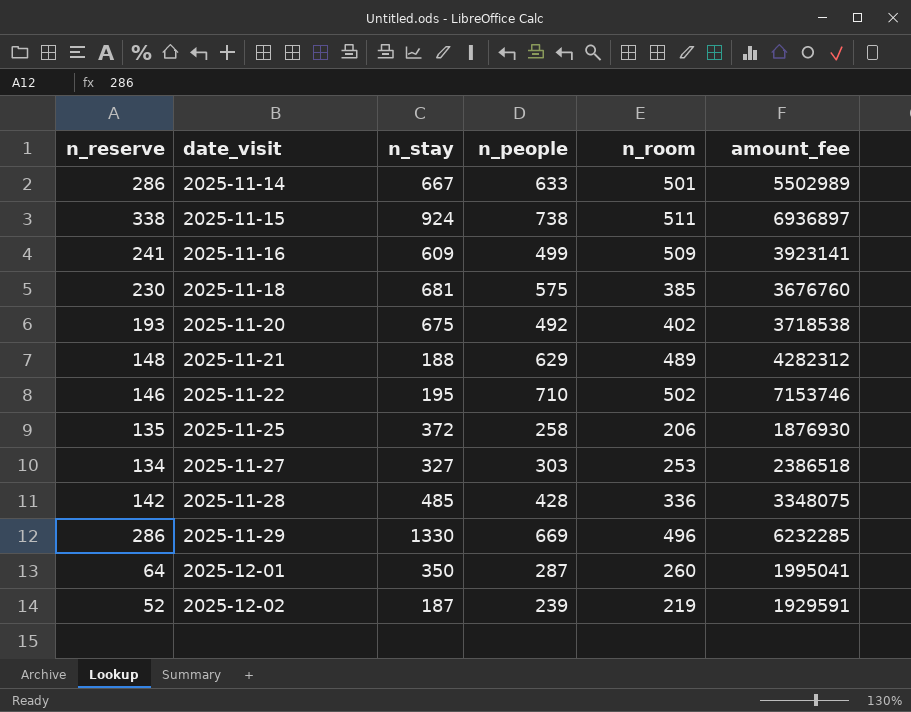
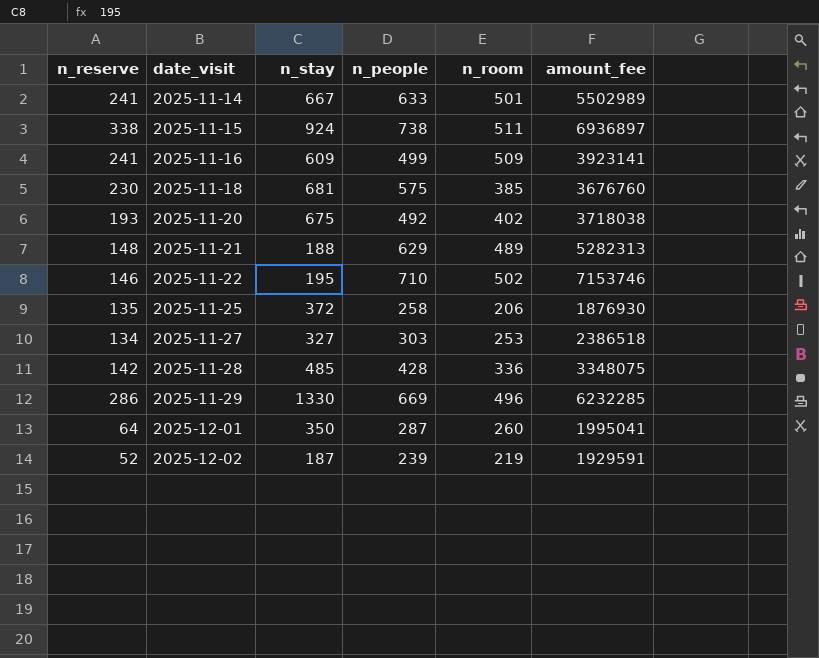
2025-11-14 | n_reserve: 286 -> 241
2025-11-20 | amount_fee: 3718538 -> 3718038
2025-11-21 | amount_fee: 4282312 -> 5282313

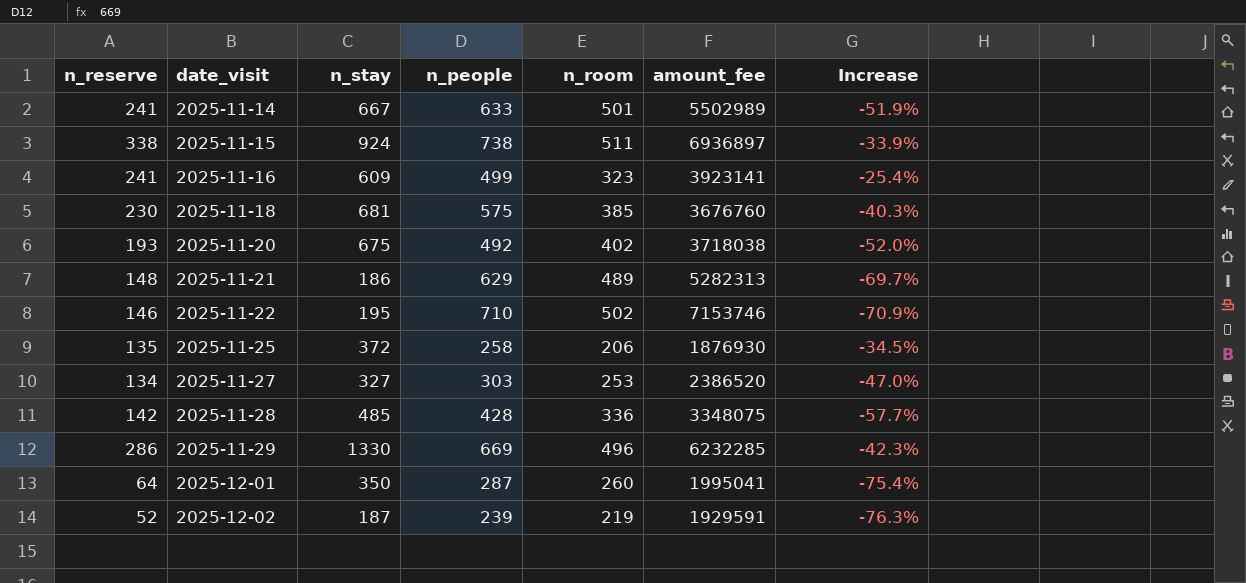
column Increase | formula: none -> ([n_reserve] - [n_room]) / [n_room]
2025-11-16 | n_room: 509 -> 323
2025-11-21 | n_stay: 188 -> 186
2025-11-27 | amount_fee: 2386518 -> 2386520

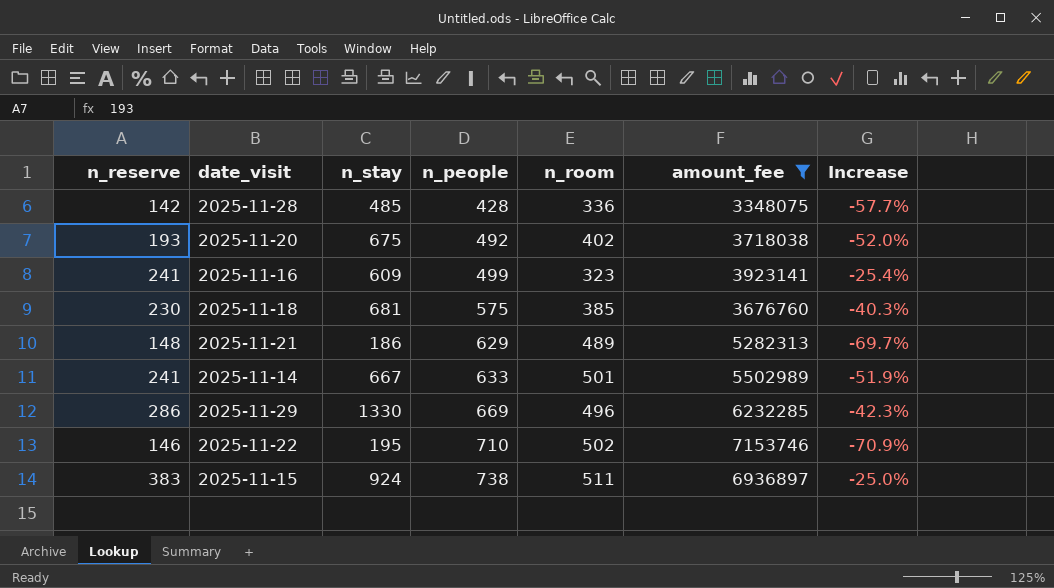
filter: none -> amount_fee >= 3348075
row order: date_visit ascending -> n_people ascending
2025-11-15 | n_reserve: 338 -> 383
2025-11-15 | Increase: -33.9% -> -25.0%

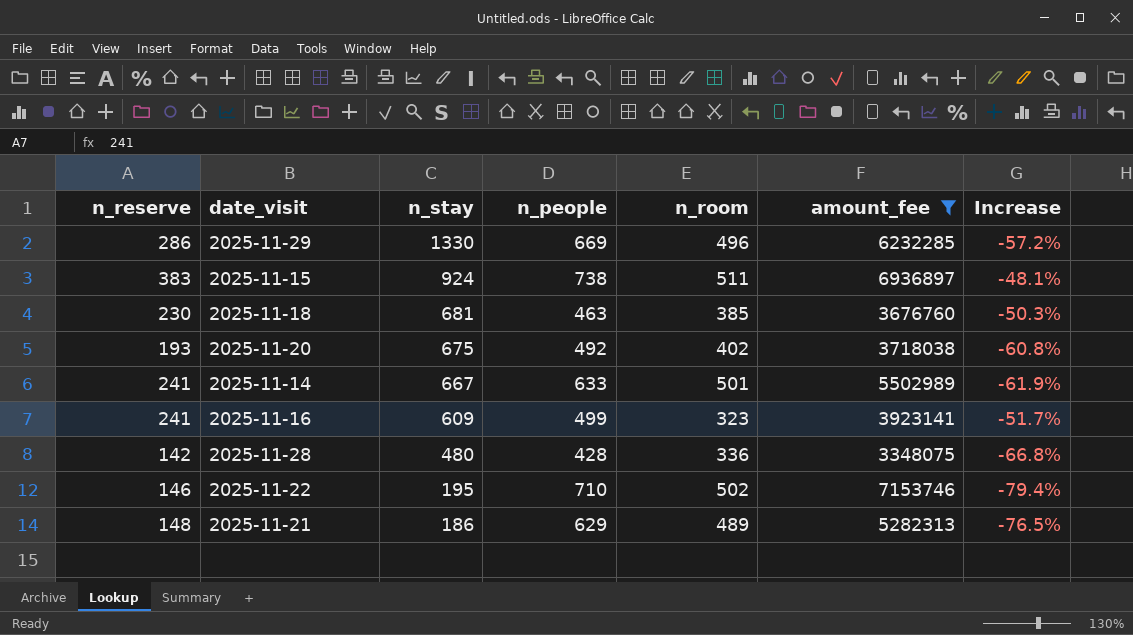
row order: n_people ascending -> n_stay descending
column Increase | formula: ([n_reserve] - [n_room]) / [n_room] -> ([n_reserve] - [n_people]) / [n_people]
2025-11-18 | n_people: 575 -> 463
2025-11-28 | n_stay: 485 -> 480

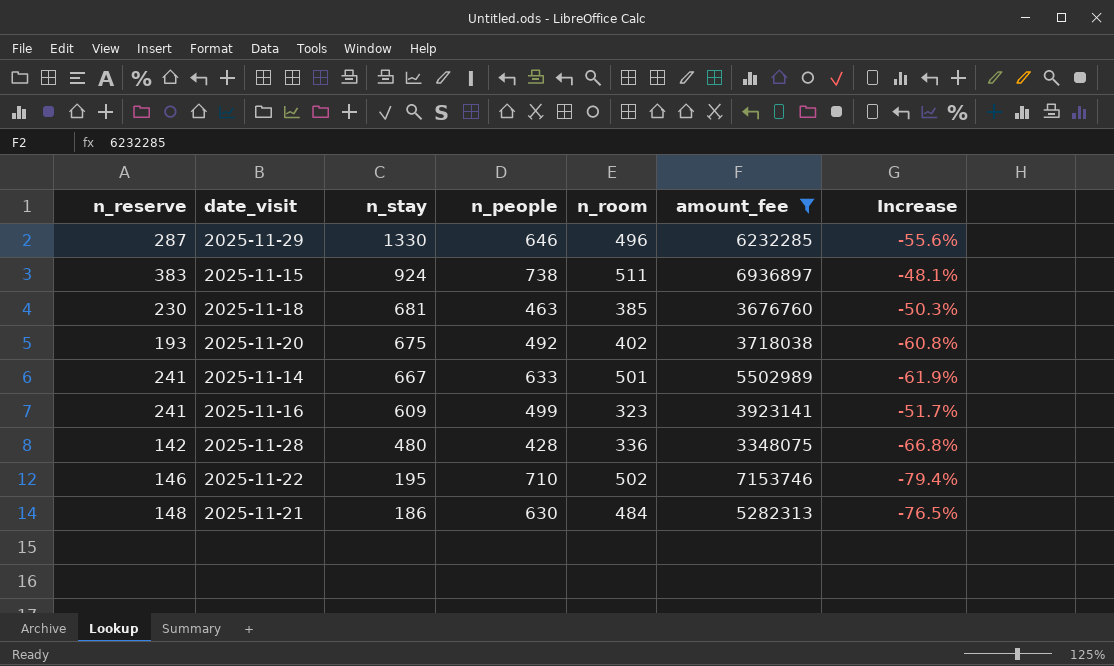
2025-11-29 | n_reserve: 286 -> 287
2025-11-29 | n_people: 669 -> 646
2025-11-29 | Increase: -57.2% -> -55.6%
2025-11-21 | n_people: 629 -> 630
2025-11-21 | n_room: 489 -> 484

